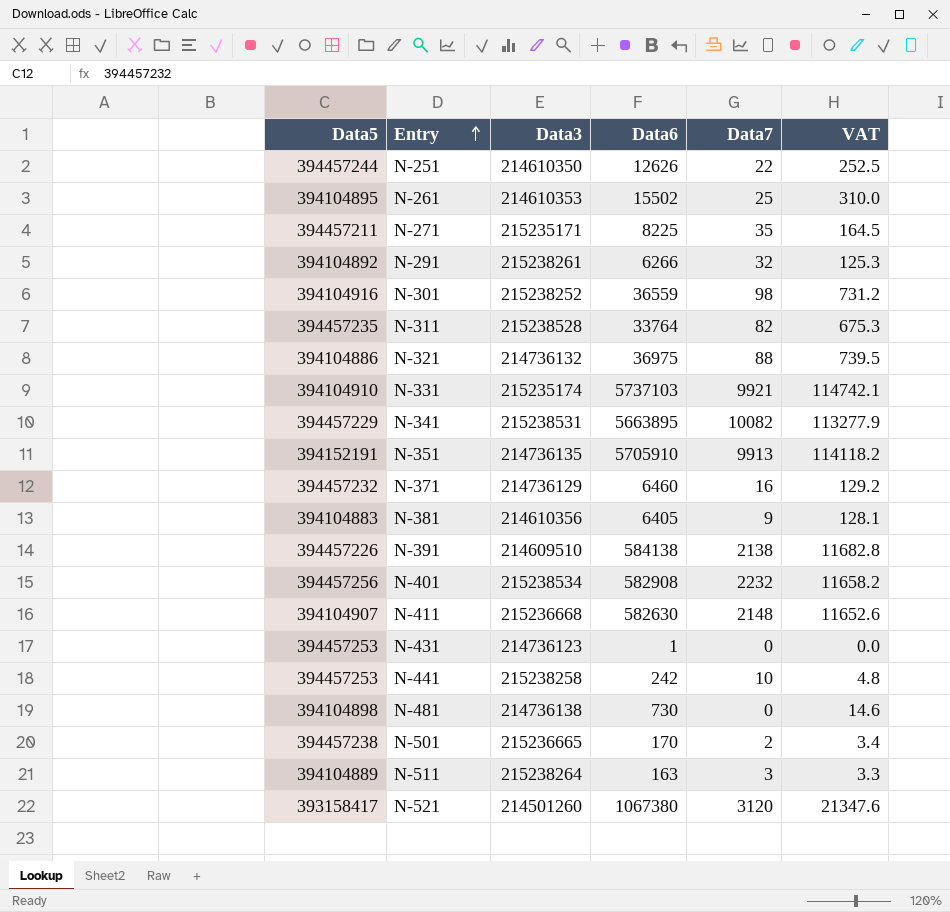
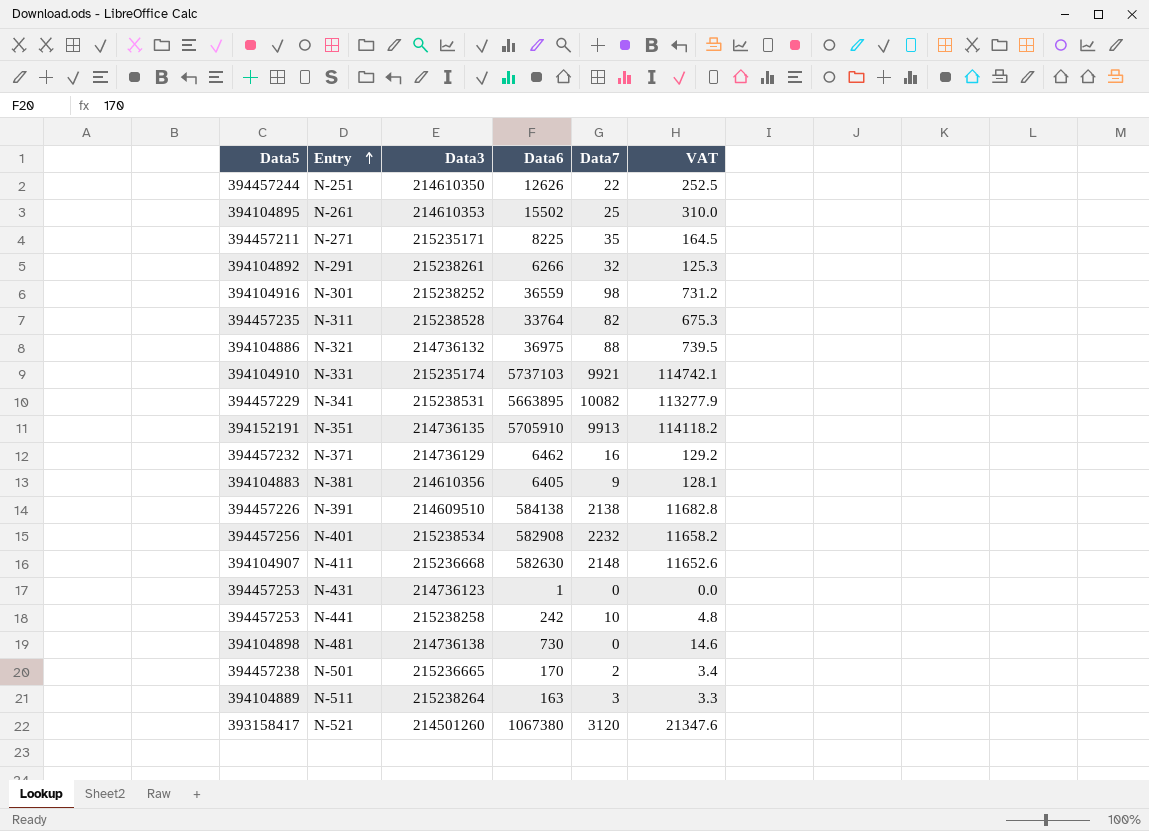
N-371 | Data6: 6460 -> 6462

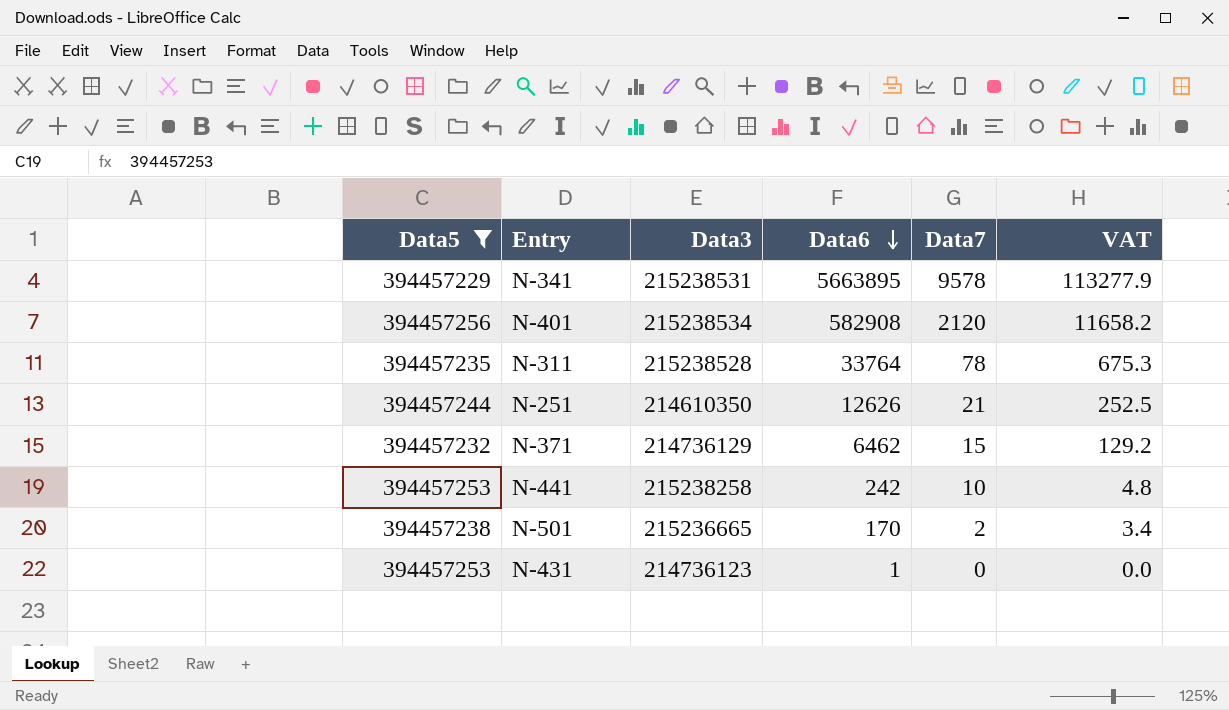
filter: none -> Data5 >= 394457229
row order: Entry ascending -> Data6 descending
N-341 | Data7: 10082 -> 9578
N-401 | Data7: 2232 -> 2120
N-311 | Data7: 82 -> 78
N-251 | Data7: 22 -> 21
N-371 | Data7: 16 -> 15

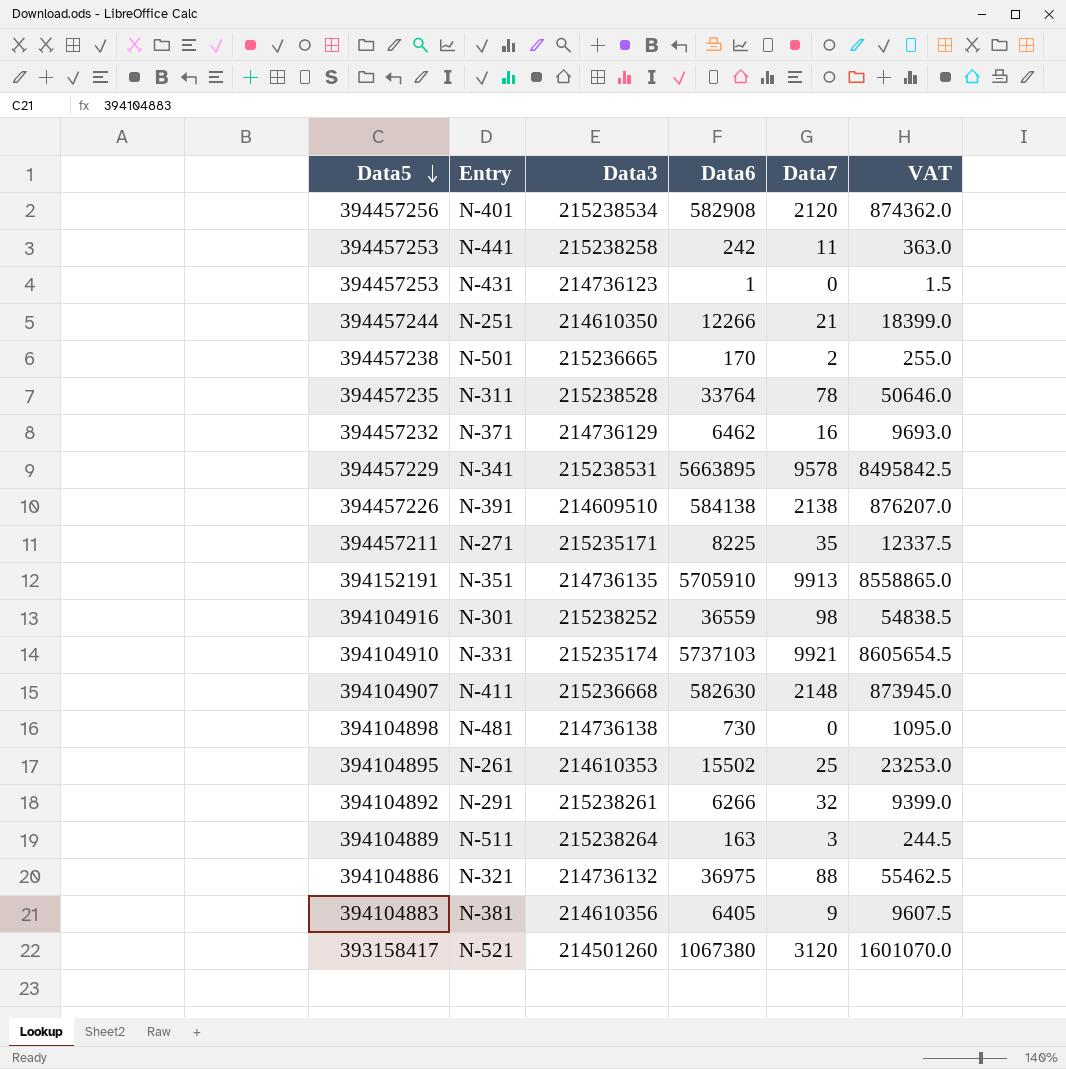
filter: Data5 >= 394457229 -> none
row order: Data6 descending -> Data5 descending
column VAT | formula: [Data6] * 0.02 -> [Data6] * 1.5
N-441 | Data7: 10 -> 11
N-251 | Data6: 12626 -> 12266
N-371 | Data7: 15 -> 16

